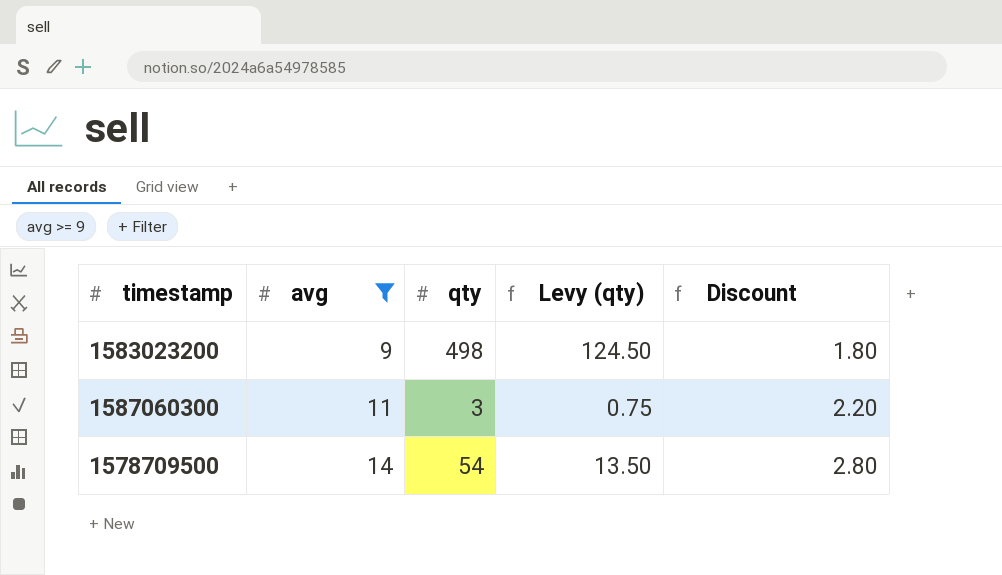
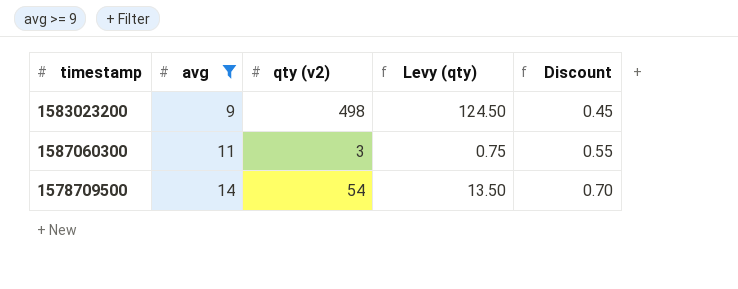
column name: qty -> qty (v2)
column Discount | formula: [avg] * 0.2 -> [avg] * 0.05

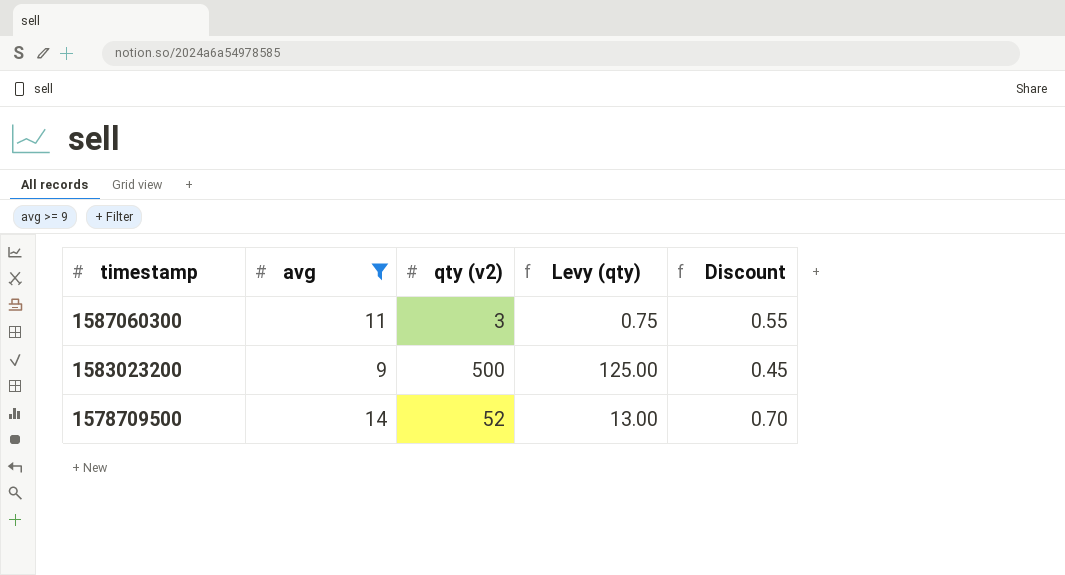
row order: avg ascending -> timestamp descending
1583023200 | qty (v2): 498 -> 500
1583023200 | Levy (qty): 124.50 -> 125.00
1578709500 | qty (v2): 54 -> 52
1578709500 | Levy (qty): 13.50 -> 13.00

